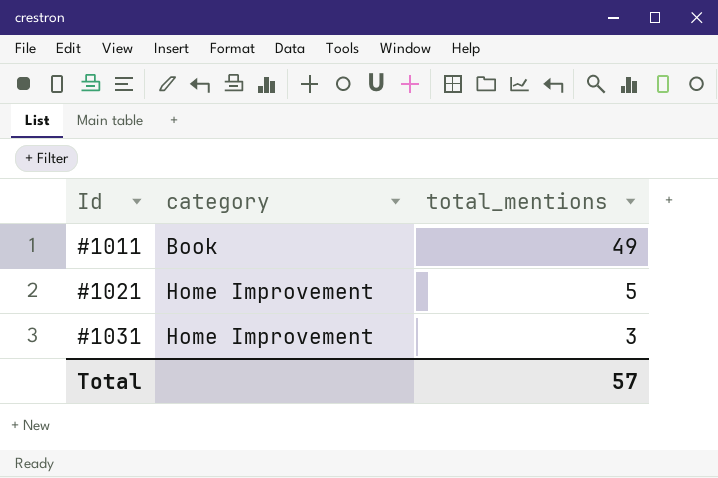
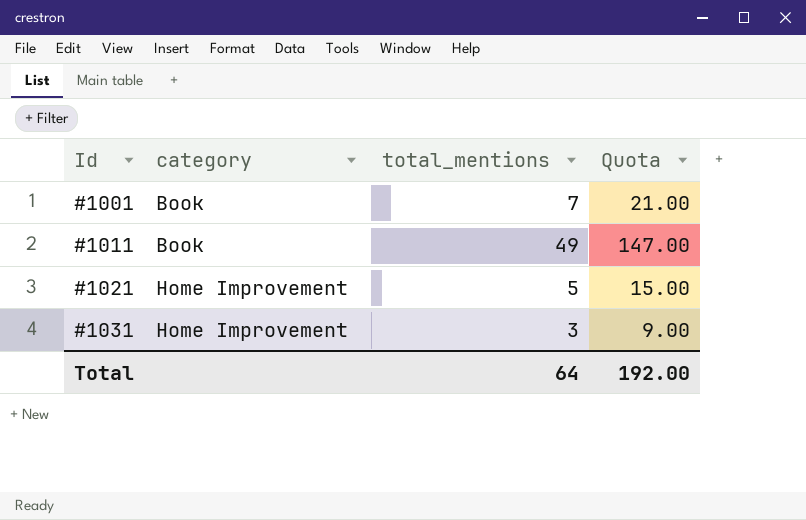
column Quota | formula: none -> [total_mentions] * 3
row #1001: none -> Book | 7 | 21.00
Total | total_mentions: 57 -> 64

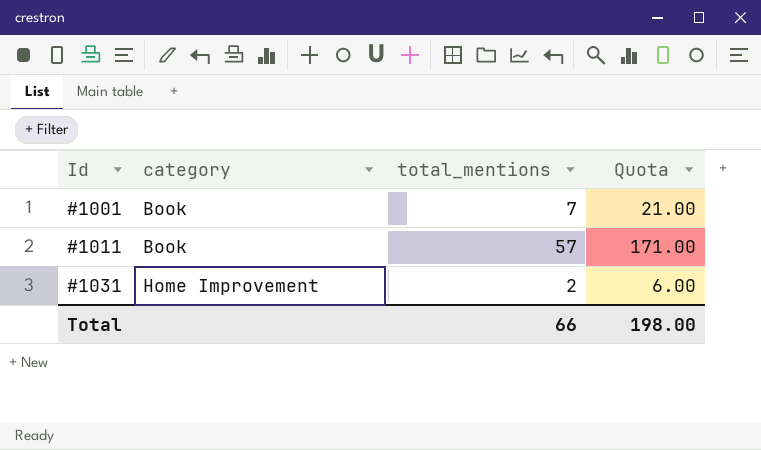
row #1021: Home Improvement | 5 | 15.00 -> none
#1011 | total_mentions: 49 -> 57
#1011 | Quota: 147.00 -> 171.00
#1031 | total_mentions: 3 -> 2
#1031 | Quota: 9.00 -> 6.00
Total | total_mentions: 64 -> 66
Total | Quota: 192.00 -> 198.00

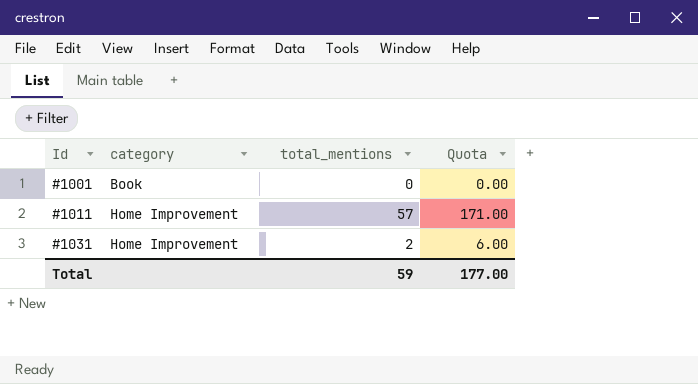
#1001 | total_mentions: 7 -> 0
#1001 | Quota: 21.00 -> 0.00
#1011 | category: Book -> Home Improvement
Total | total_mentions: 66 -> 59
Total | Quota: 198.00 -> 177.00

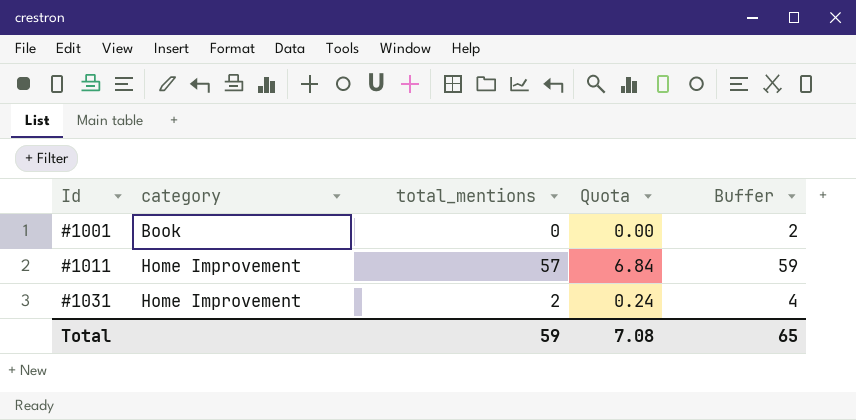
column Quota | formula: [total_mentions] * 3 -> [total_mentions] * 0.12
column Buffer | formula: none -> [total_mentions] + 2
Total | Quota: 177.00 -> 7.08

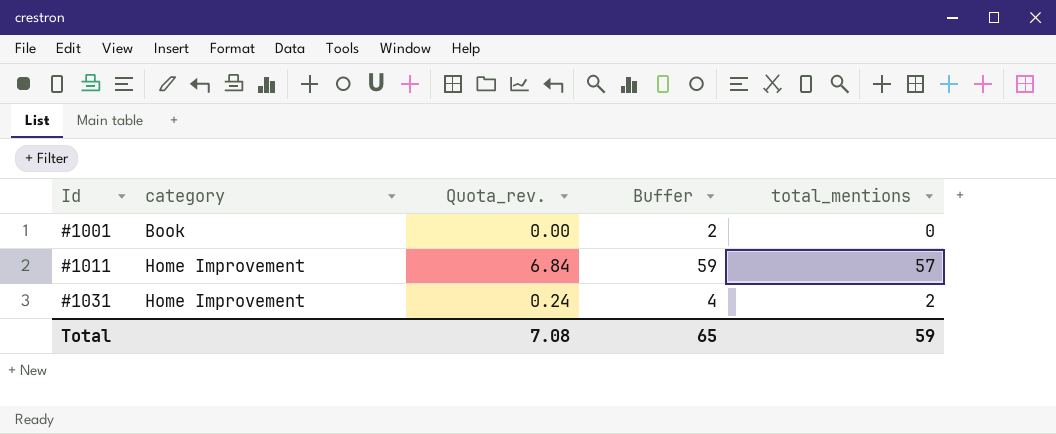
column name: Quota -> Quota_rev.
column total_mentions | position: 3 -> 5

